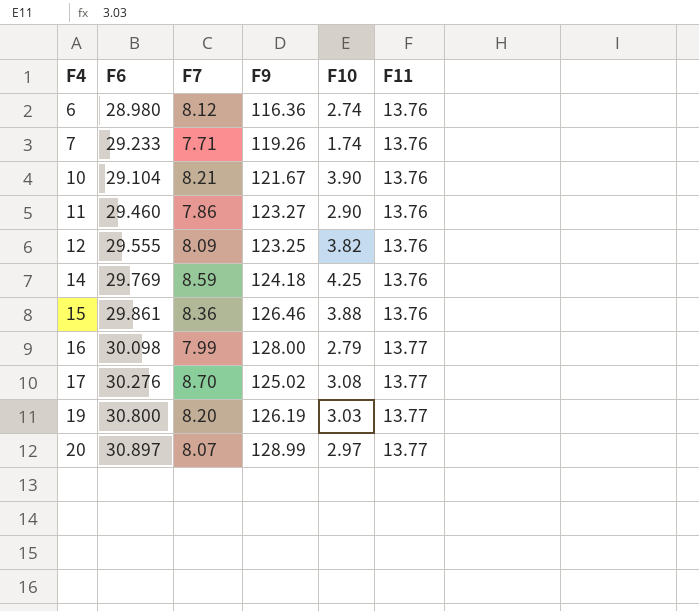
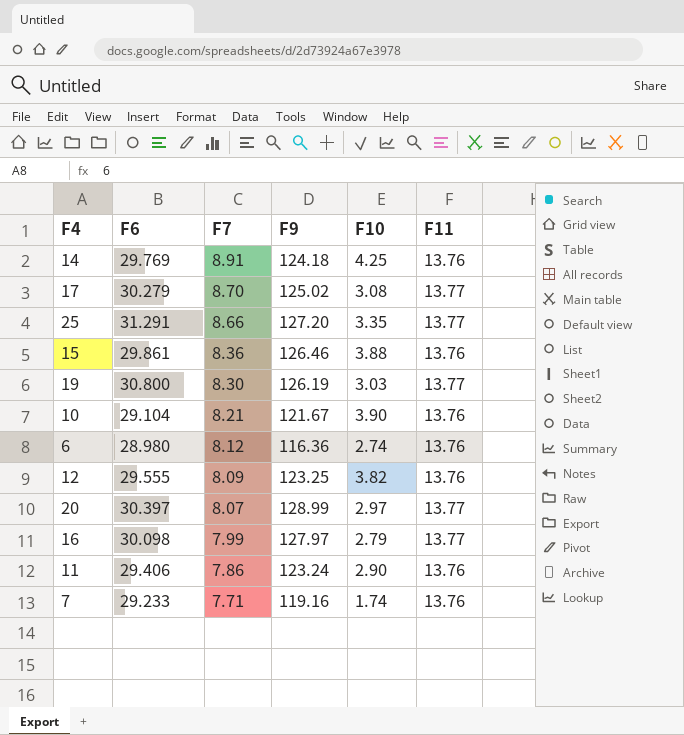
row order: F4 ascending -> F7 descending
14 | F7: 8.59 -> 8.91
17 | F6: 30.276 -> 30.279
row 25: none -> 31.291 | 8.66 | 127.20 | 3.35 | 13.77
19 | F7: 8.20 -> 8.30
20 | F6: 30.897 -> 30.397
16 | F9: 128.00 -> 127.97
11 | F6: 29.460 -> 29.406
11 | F9: 123.27 -> 123.24
7 | F9: 119.26 -> 119.16

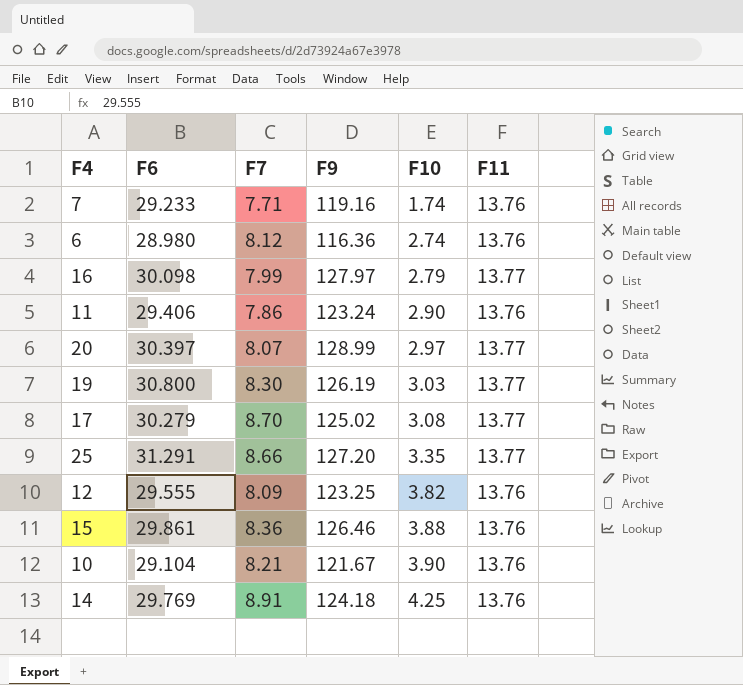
row order: F7 descending -> F10 ascending

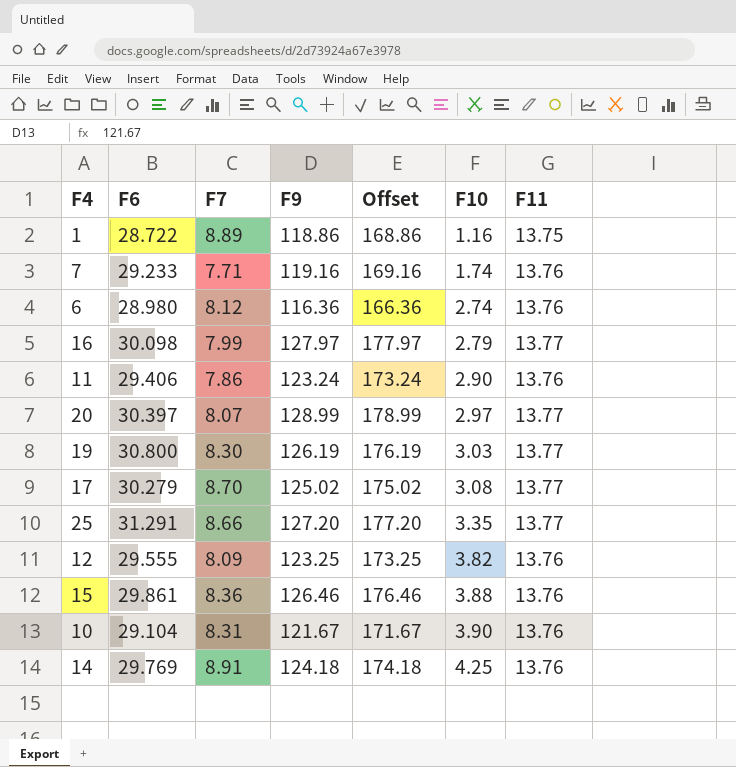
column Offset | formula: none -> [F9] + 50
row 1: none -> 28.722 | 8.89 | 118.86 | 168.86 | 1.16 | 13.75
10 | F7: 8.21 -> 8.31

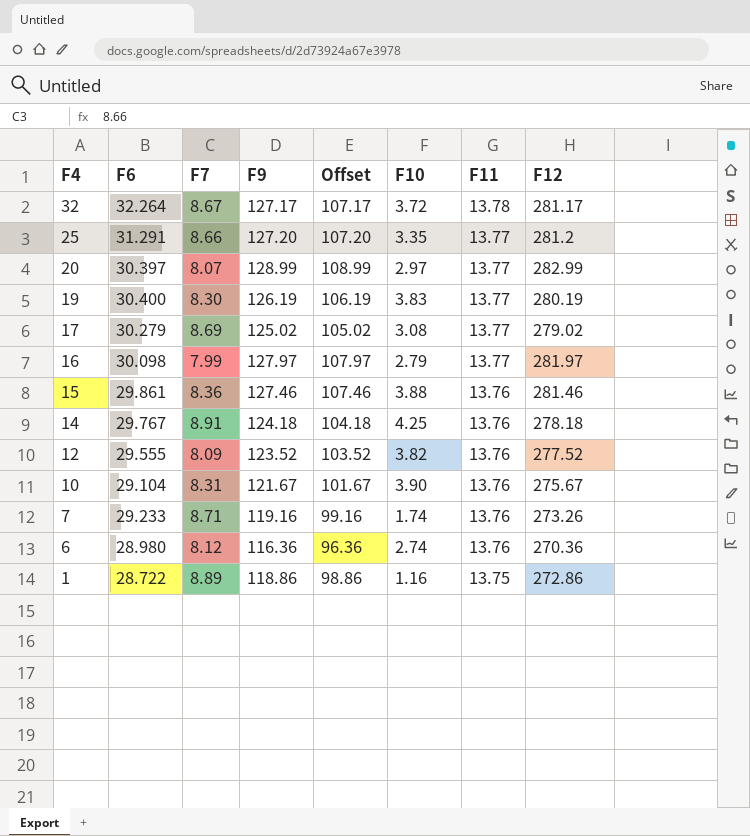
row order: F10 ascending -> F4 descending
column Offset | formula: [F9] + 50 -> [F9] - 20
column F12 | position: none -> 8
row 11: 29.406 | 7.86 | 123.24 | 173.24 | 2.90 | 13.76 -> none
row 32: none -> 32.264 | 8.67 | 127.17 | 107.17 | 3.72 | 13.78 | 281.17
19 | F6: 30.800 -> 30.400
19 | F10: 3.03 -> 3.83
17 | F7: 8.70 -> 8.69
15 | F9: 126.46 -> 127.46
14 | F6: 29.769 -> 29.767
12 | F9: 123.25 -> 123.52
7 | F7: 7.71 -> 8.71

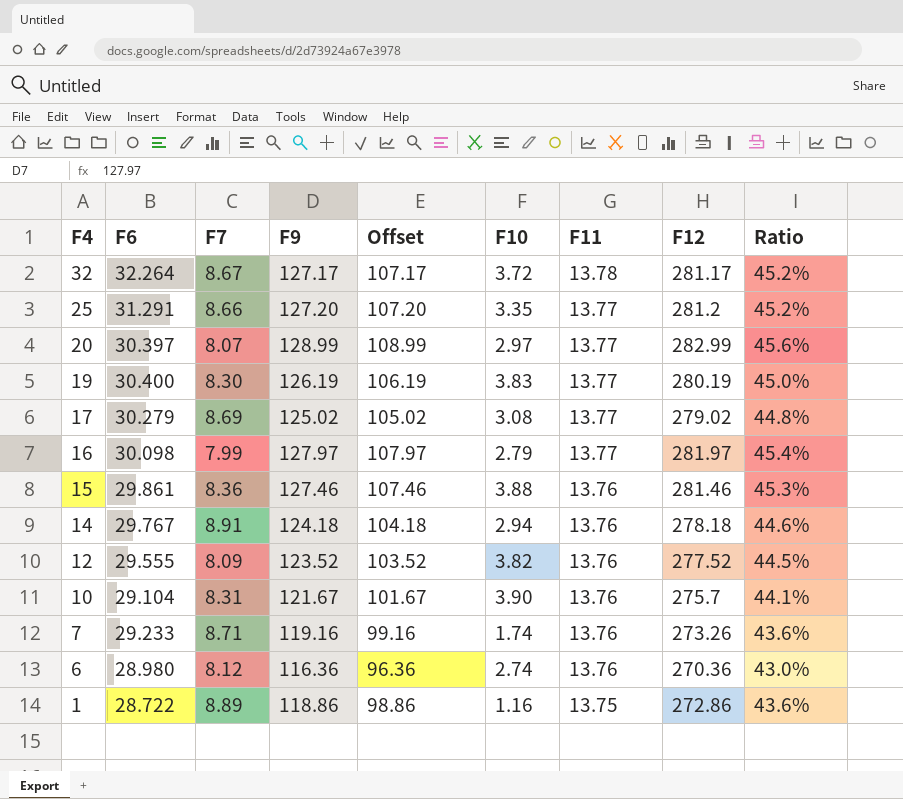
column Ratio | formula: none -> [F9] / [F12]
14 | F10: 4.25 -> 2.94
10 | F12: 275.67 -> 275.7

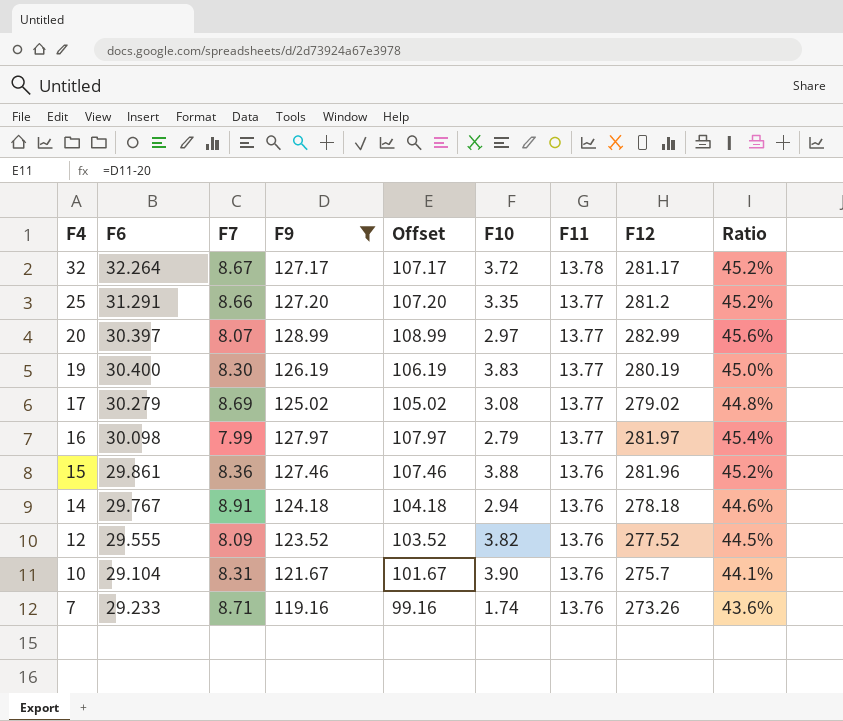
filter: none -> F9 >= 119.16
15 | F12: 281.46 -> 281.96
15 | Ratio: 45.3% -> 45.2%

